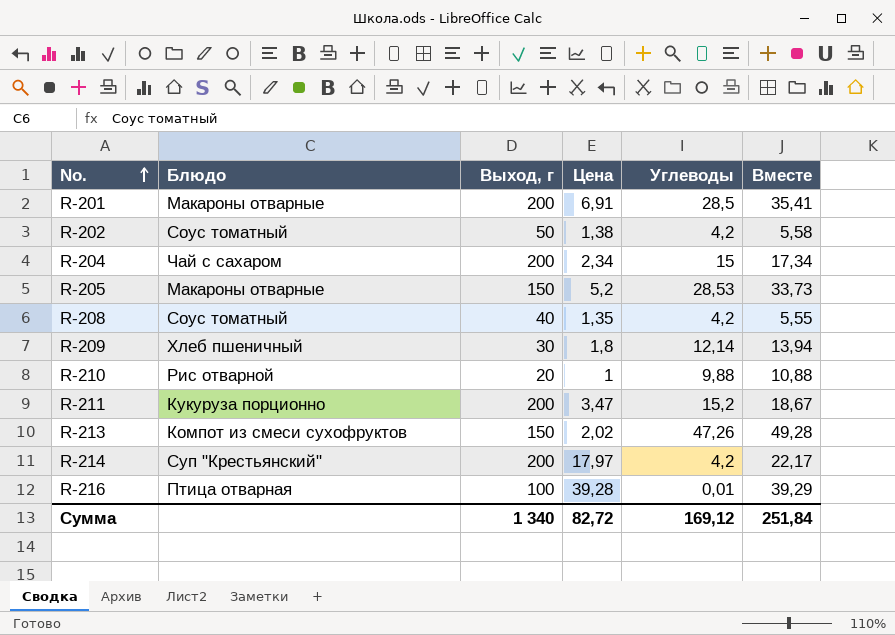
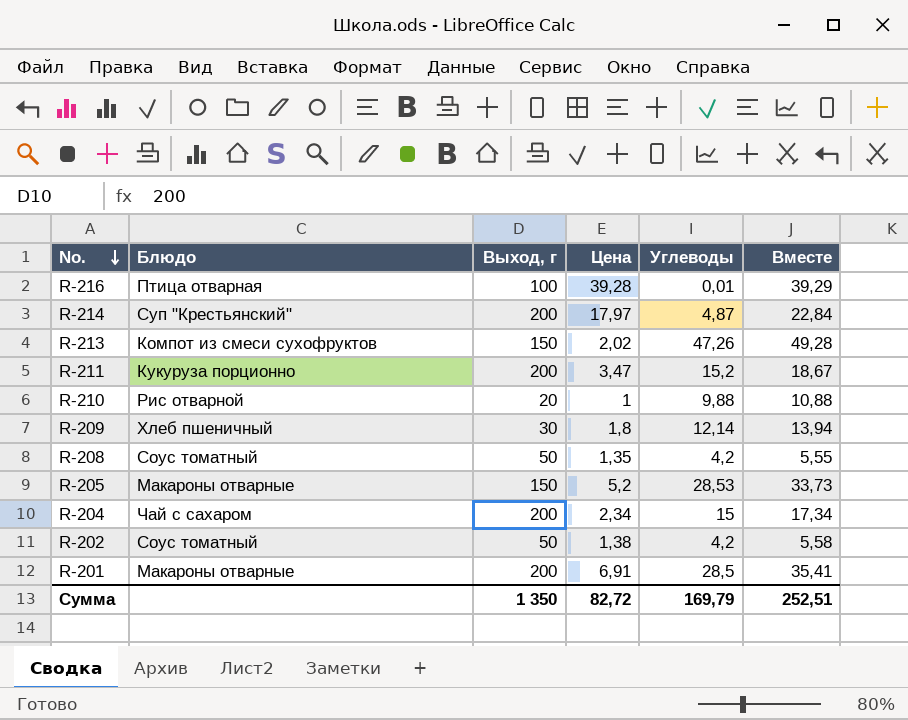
row order: No. ascending -> No. descending
R-214 | Углеводы: 4,2 -> 4,87
R-214 | Вместе: 22,17 -> 22,84
R-208 | Выход, г: 40 -> 50
Сумма | Выход, г: 1 340 -> 1 350
Сумма | Углеводы: 169,12 -> 169,79
Сумма | Вместе: 251,84 -> 252,51

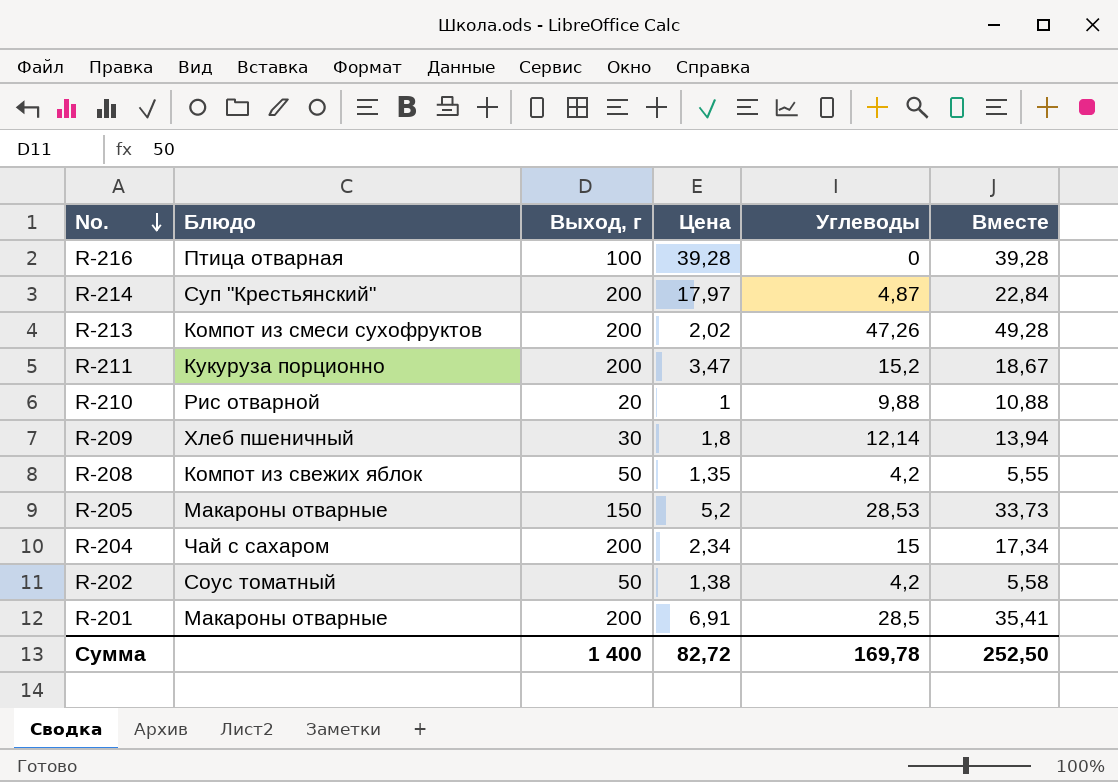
R-216 | Углеводы: 0,01 -> 0
R-216 | Вместе: 39,29 -> 39,28
R-213 | Выход, г: 150 -> 200
R-208 | Блюдо: Соус томатный -> Компот из свежих яблок
Сумма | Выход, г: 1 350 -> 1 400
Сумма | Углеводы: 169,79 -> 169,78
Сумма | Вместе: 252,51 -> 252,50

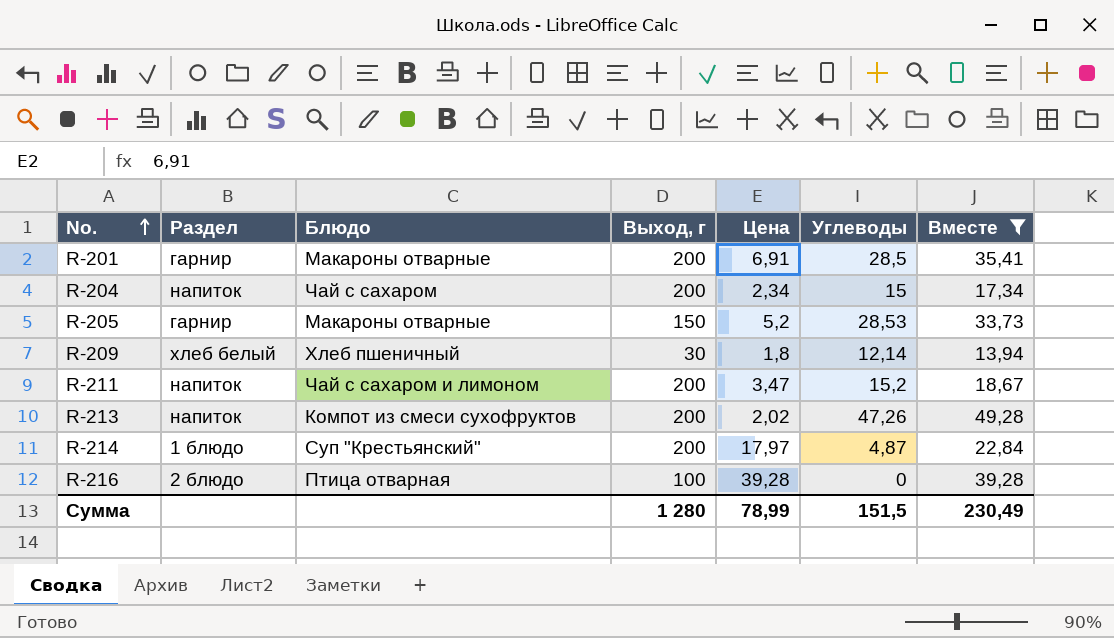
filter: none -> Вместе >= 13,94
row order: No. descending -> No. ascending
column Раздел | position: none -> 2
R-211 | Блюдо: Кукуруза порционно -> Чай с сахаром и лимоном
Сумма | Выход, г: 1 400 -> 1 280
Сумма | Цена: 82,72 -> 78,99
Сумма | Углеводы: 169,78 -> 151,5
Сумма | Вместе: 252,50 -> 230,49

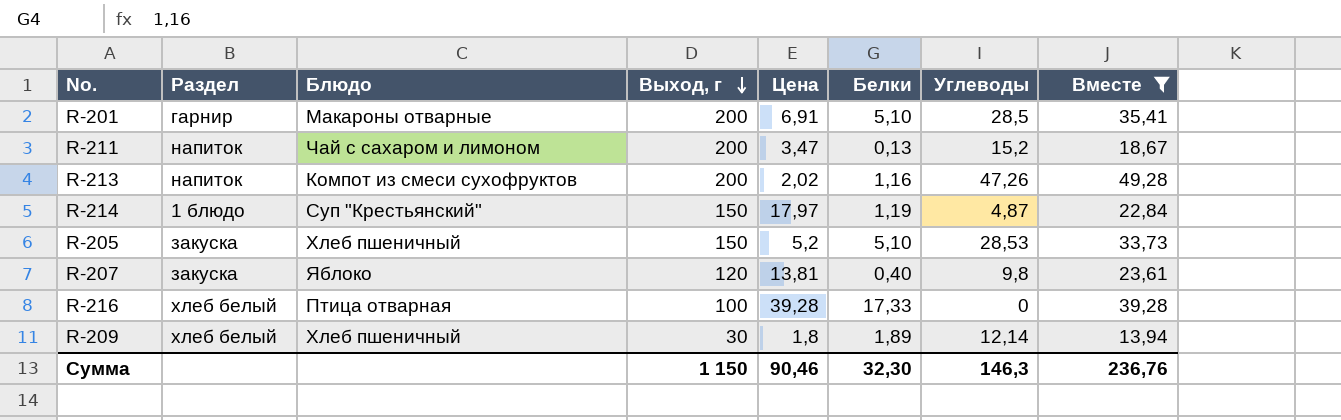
row order: No. ascending -> Выход, г descending
column Белки | position: none -> 6
row R-204: напиток | Чай с сахаром | 200 | 2,34 | 15 | 17,34 -> none
R-214 | Выход, г: 200 -> 150
R-205 | Раздел: гарнир -> закуска
R-205 | Блюдо: Макароны отварные -> Хлеб пшеничный
row R-207: none -> закуска | Яблоко | 120 | 13,81 | 0,40 | 9,8 | 23,61
R-216 | Раздел: 2 блюдо -> хлеб белый
Сумма | Выход, г: 1 280 -> 1 150
Сумма | Цена: 78,99 -> 90,46
Сумма | Углеводы: 151,5 -> 146,3
Сумма | Вместе: 230,49 -> 236,76

